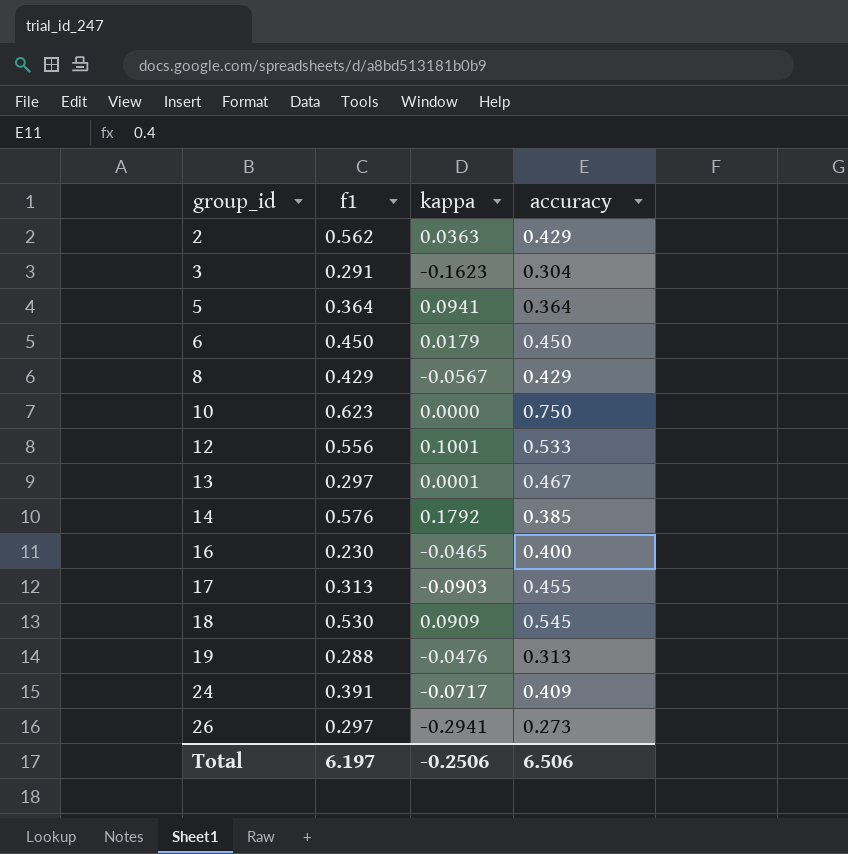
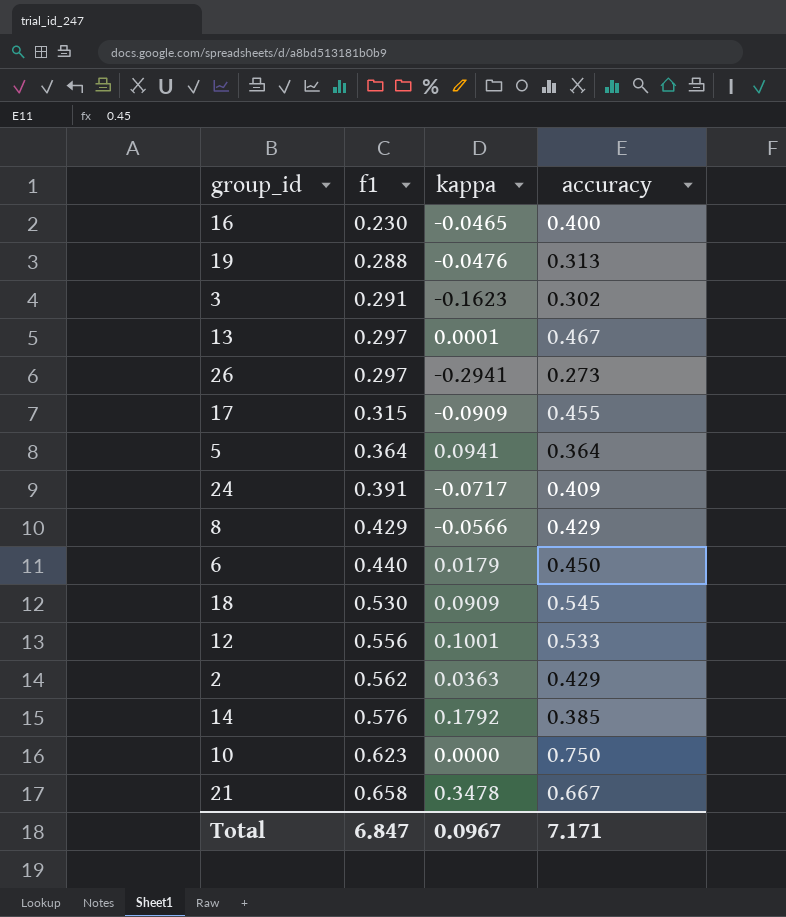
row order: group_id ascending -> f1 ascending
3 | accuracy: 0.304 -> 0.302
17 | f1: 0.313 -> 0.315
17 | kappa: -0.0903 -> -0.0909
8 | kappa: -0.0567 -> -0.0566
6 | f1: 0.450 -> 0.440
row 21: none -> 0.658 | 0.3478 | 0.667
Total | f1: 6.197 -> 6.847
Total | kappa: -0.2506 -> 0.0967
Total | accuracy: 6.506 -> 7.171

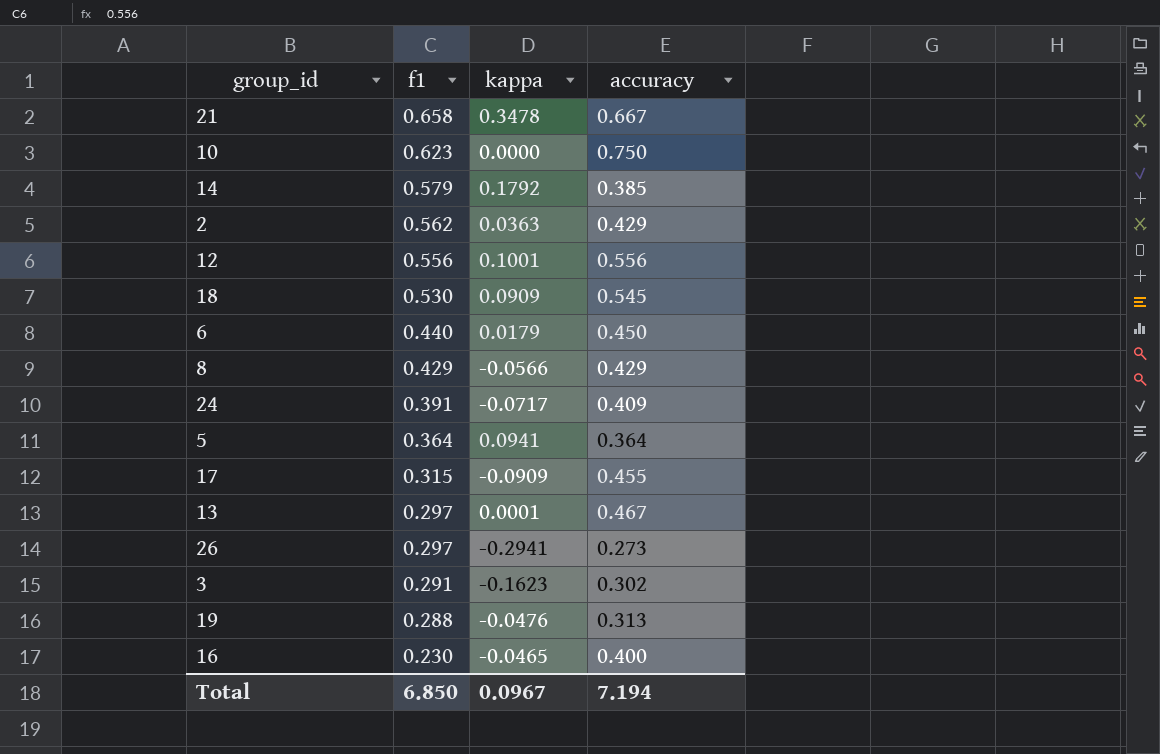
row order: f1 ascending -> f1 descending
14 | f1: 0.576 -> 0.579
12 | accuracy: 0.533 -> 0.556
Total | f1: 6.847 -> 6.850
Total | accuracy: 7.171 -> 7.194

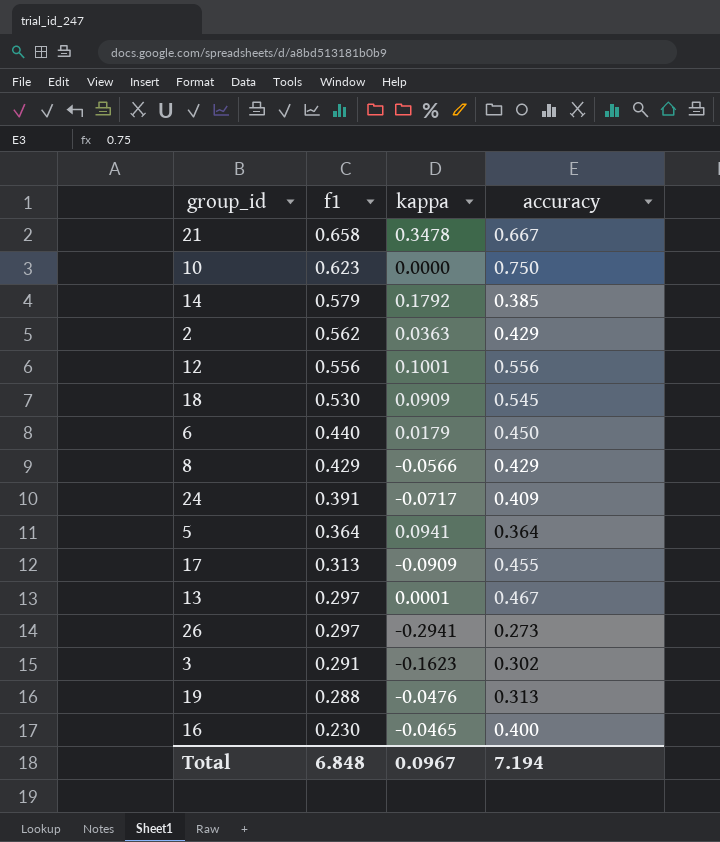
17 | f1: 0.315 -> 0.313
Total | f1: 6.850 -> 6.848

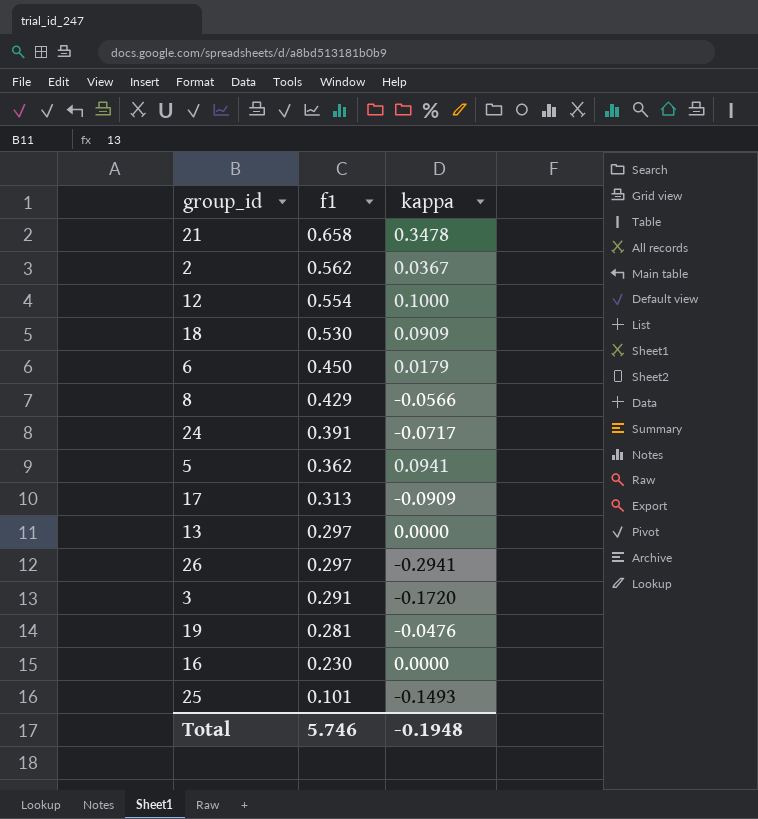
column accuracy | position: 4 -> none
row 10: 0.623 | 0.0000 | 0.750 -> none
row 14: 0.579 | 0.1792 | 0.385 -> none
2 | kappa: 0.0363 -> 0.0367
12 | f1: 0.556 -> 0.554
12 | kappa: 0.1001 -> 0.1000
6 | f1: 0.440 -> 0.450
5 | f1: 0.364 -> 0.362
13 | kappa: 0.0001 -> 0.0000
3 | kappa: -0.1623 -> -0.1720
19 | f1: 0.288 -> 0.281
16 | kappa: -0.0465 -> 0.0000
row 25: none -> 0.101 | -0.1493
Total | f1: 6.848 -> 5.746
Total | kappa: 0.0967 -> -0.1948

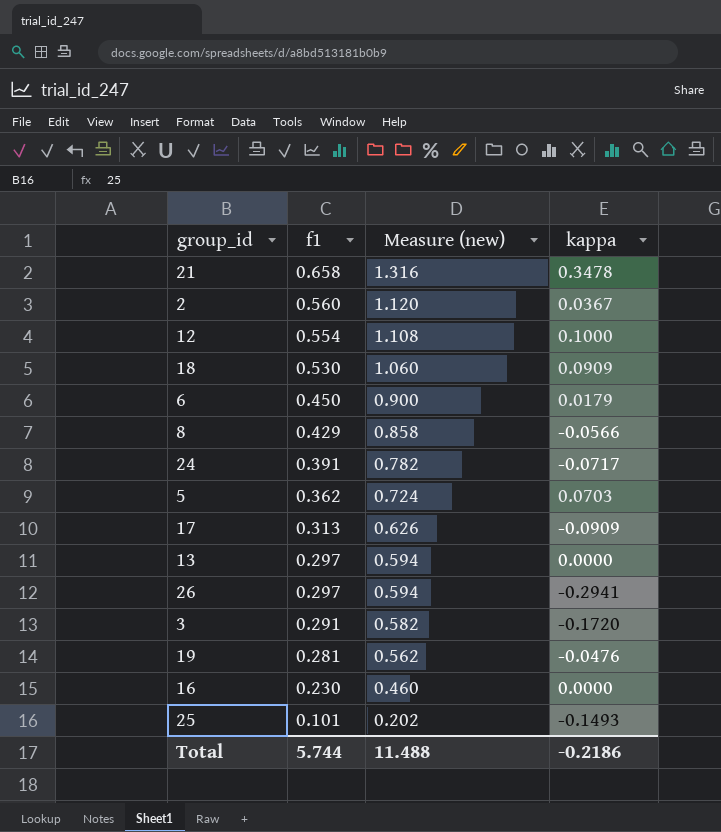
column Measure (new) | formula: none -> [f1] * 2
2 | f1: 0.562 -> 0.560
5 | kappa: 0.0941 -> 0.0703
Total | f1: 5.746 -> 5.744
Total | kappa: -0.1948 -> -0.2186

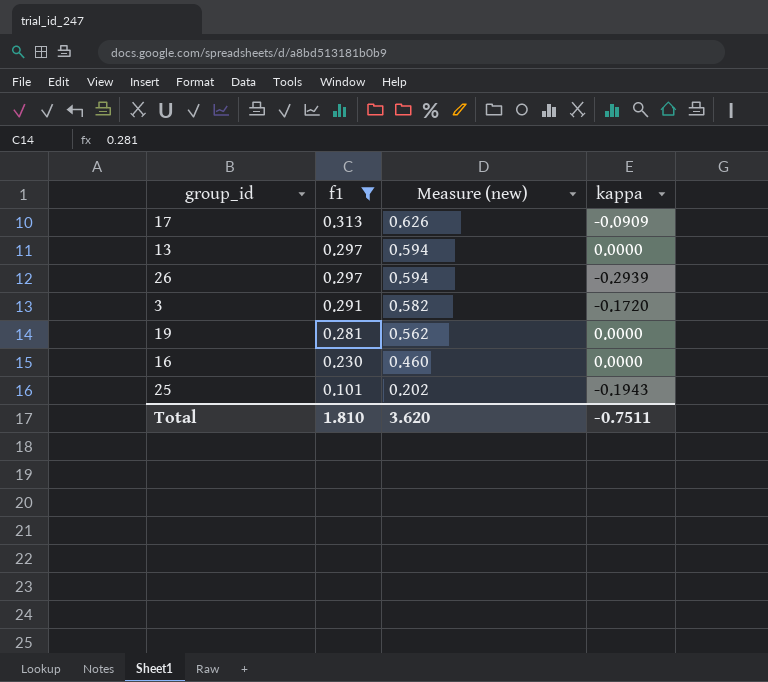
filter: none -> f1 <= 0.313
26 | kappa: -0.2941 -> -0.2939
19 | kappa: -0.0476 -> 0.0000
25 | kappa: -0.1493 -> -0.1943
Total | f1: 5.744 -> 1.810
Total | Measure (new): 11.488 -> 3.620
Total | kappa: -0.2186 -> -0.7511

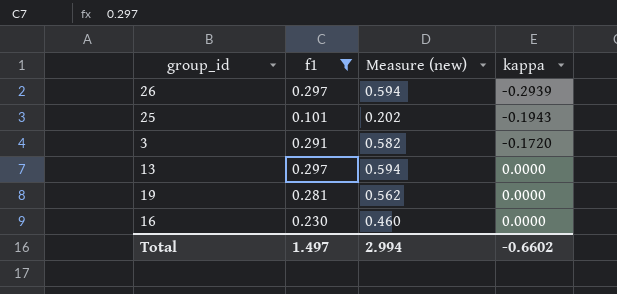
row order: f1 descending -> kappa ascending
row 17: 0.313 | 0.626 | -0.0909 -> none
Total | f1: 1.810 -> 1.497
Total | Measure (new): 3.620 -> 2.994
Total | kappa: -0.7511 -> -0.6602

